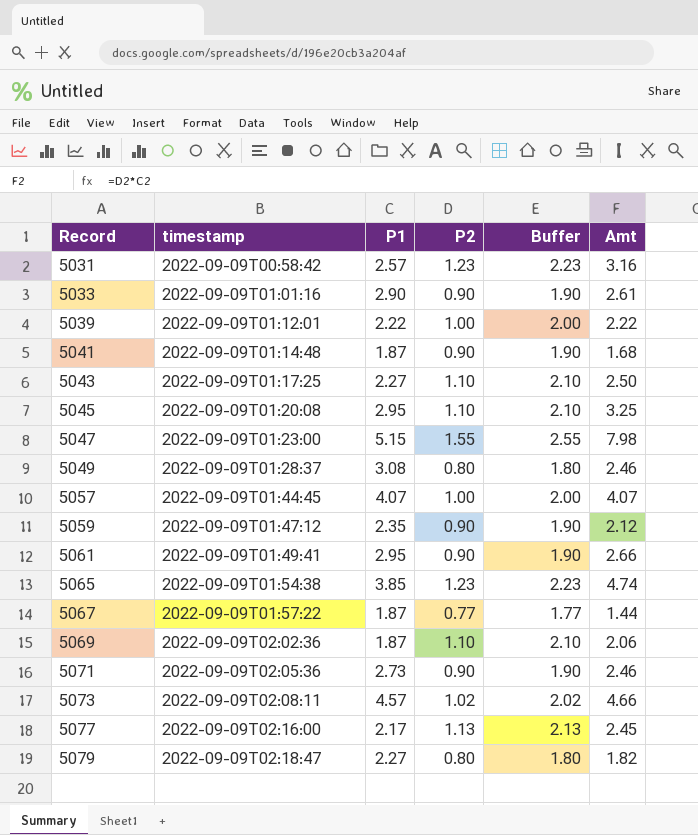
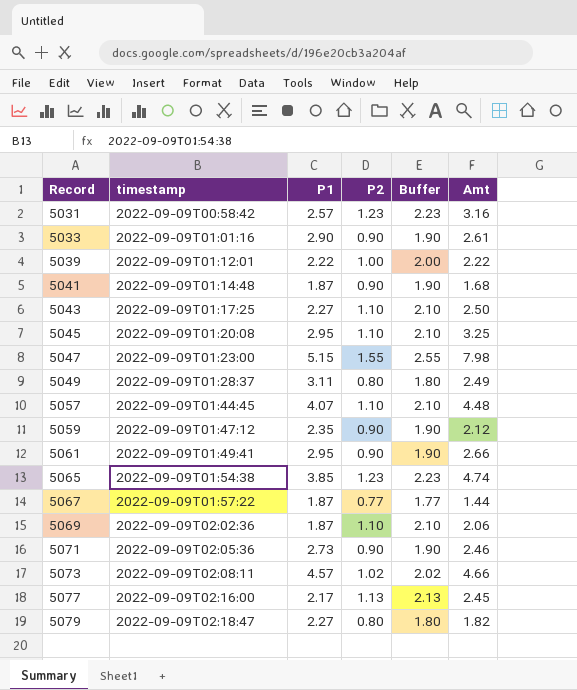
5049 | P1: 3.08 -> 3.11
5049 | Amt: 2.46 -> 2.49
5057 | P2: 1.00 -> 1.10
5057 | Buffer: 2.00 -> 2.10
5057 | Amt: 4.07 -> 4.48

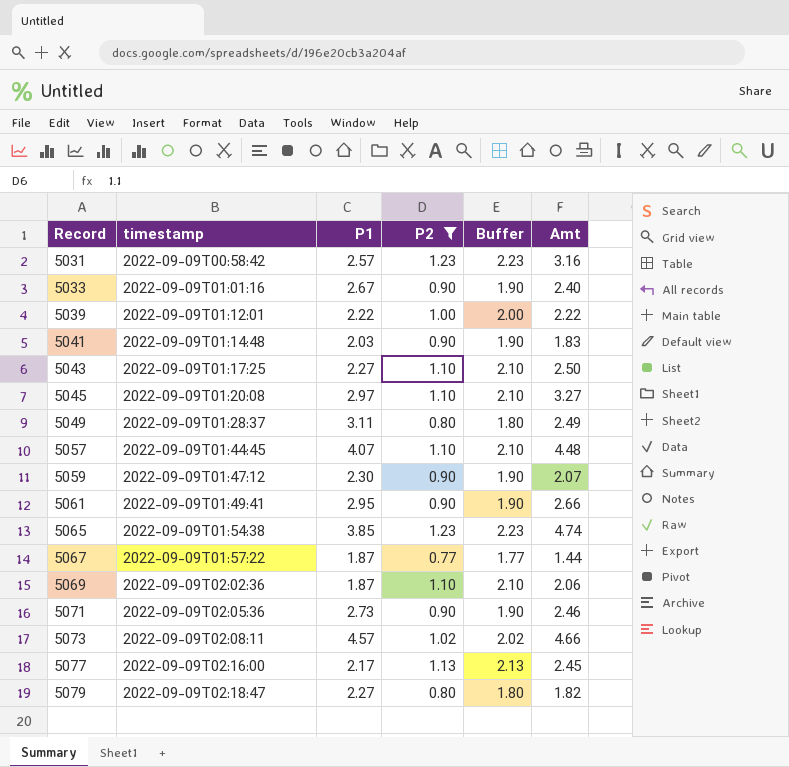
filter: none -> P2 != 1.55
5033 | P1: 2.90 -> 2.67
5033 | Amt: 2.61 -> 2.40
5041 | P1: 1.87 -> 2.03
5041 | Amt: 1.68 -> 1.83
5045 | P1: 2.95 -> 2.97
5045 | Amt: 3.25 -> 3.27
5059 | P1: 2.35 -> 2.30
5059 | Amt: 2.12 -> 2.07

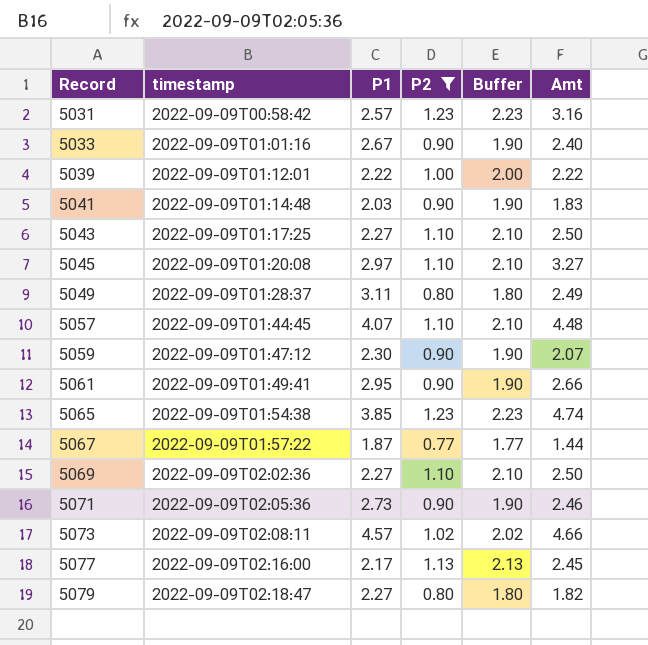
5069 | P1: 1.87 -> 2.27
5069 | Amt: 2.06 -> 2.50

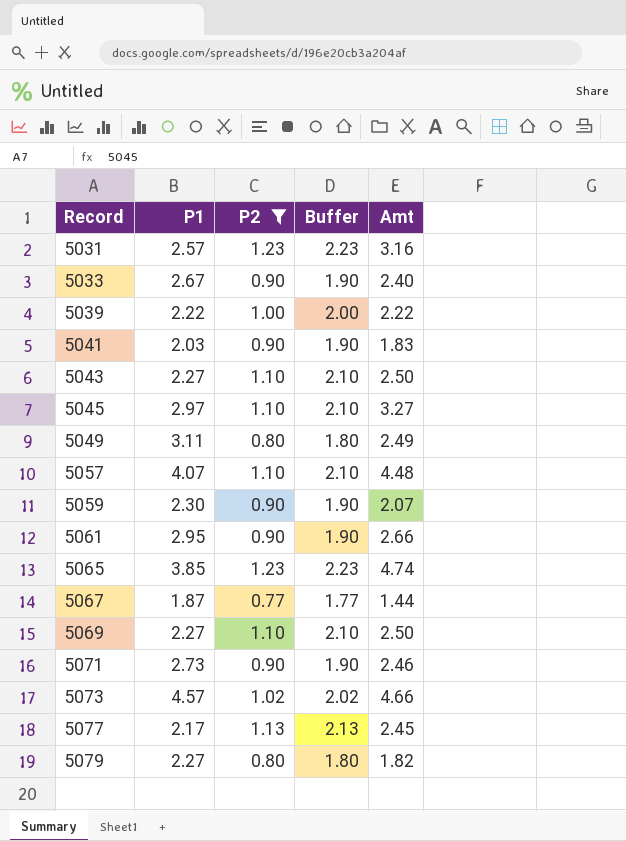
column timestamp | position: 2 -> none

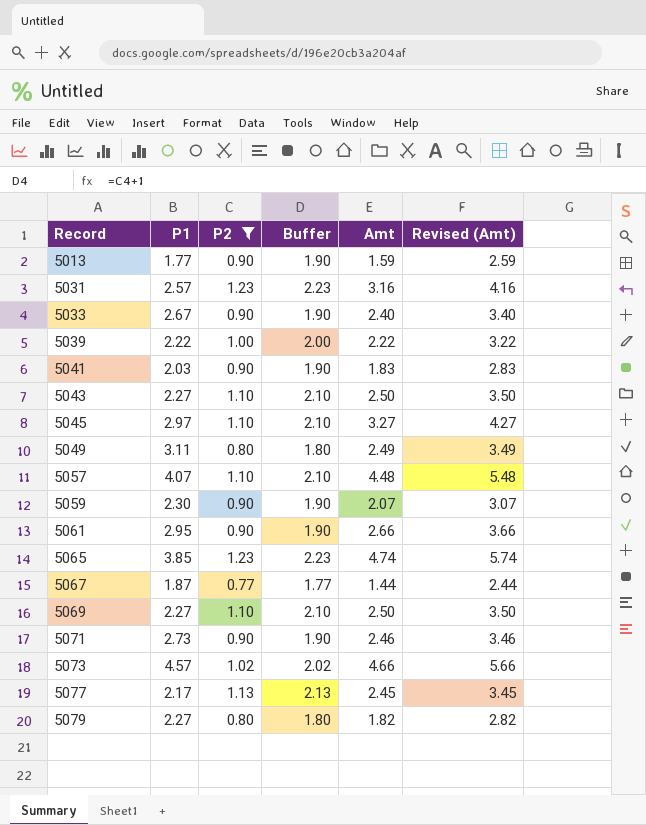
column Revised (Amt) | formula: none -> [Amt] + 1
row 5013: none -> 1.77 | 0.90 | 1.90 | 1.59 | 2.59

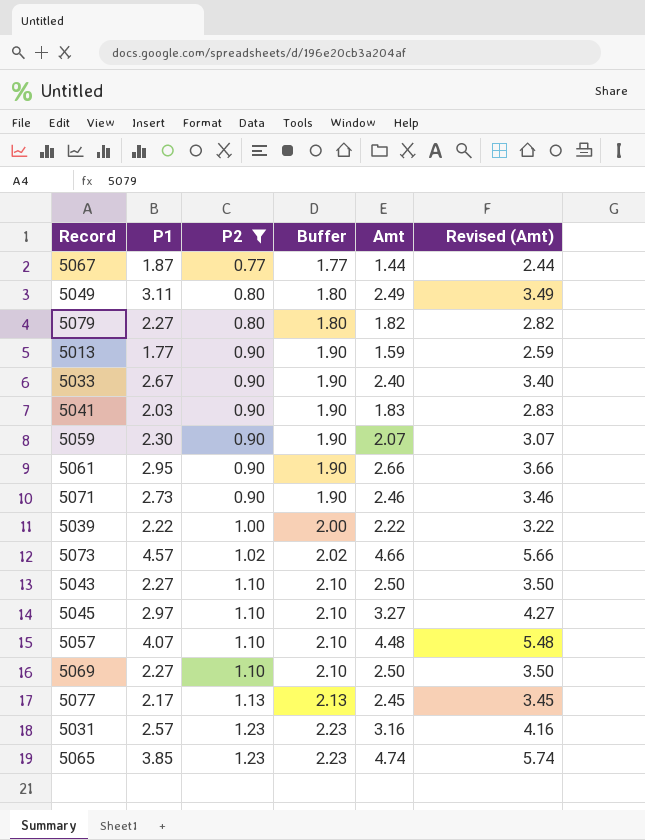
row order: Record ascending -> P2 ascending

